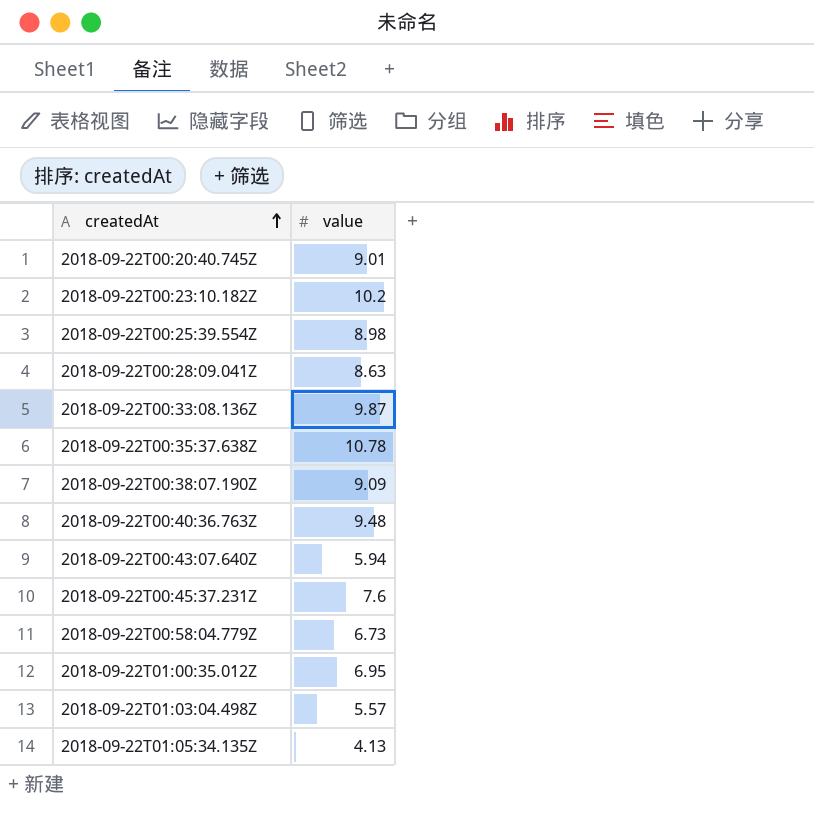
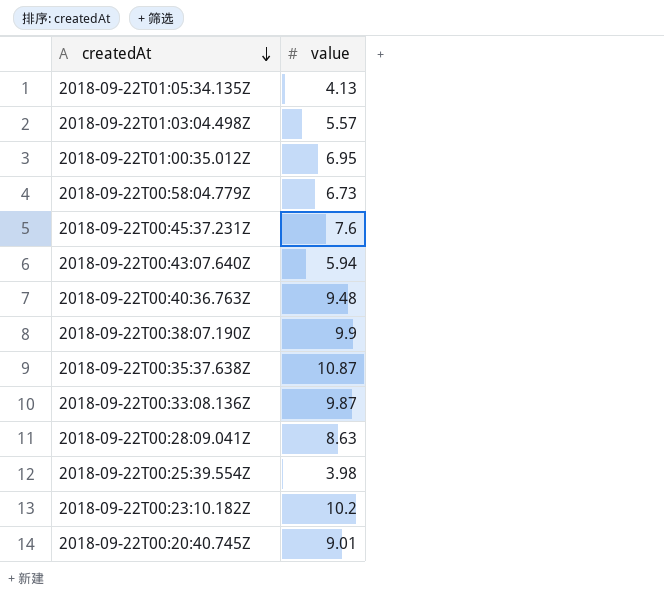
row order: createdAt ascending -> createdAt descending
2018-09-22T00:38:07.190Z | value: 9.09 -> 9.9
2018-09-22T00:35:37.638Z | value: 10.78 -> 10.87
2018-09-22T00:25:39.554Z | value: 8.98 -> 3.98

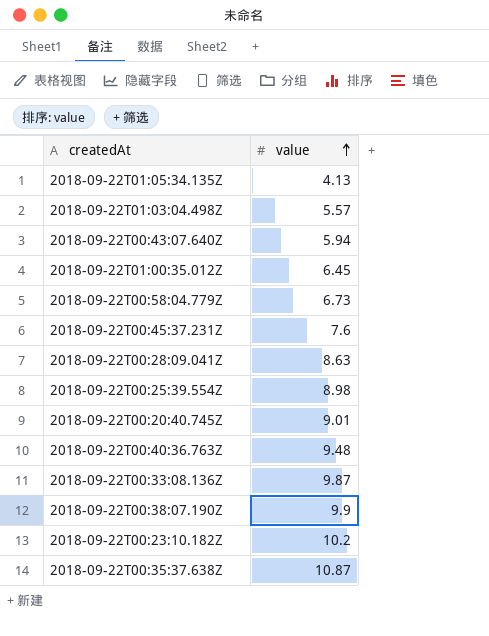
row order: createdAt descending -> value ascending
2018-09-22T01:00:35.012Z | value: 6.95 -> 6.45
2018-09-22T00:25:39.554Z | value: 3.98 -> 8.98

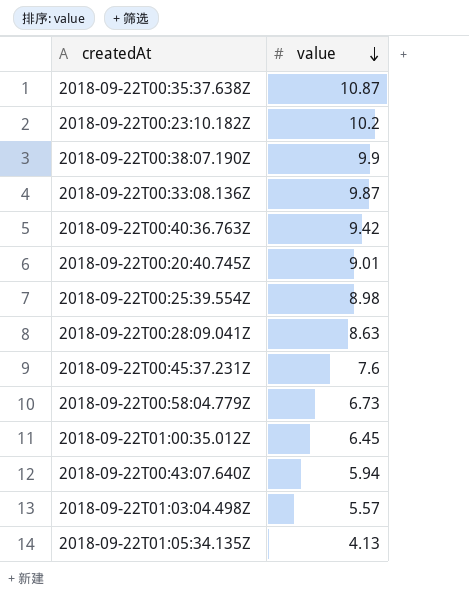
row order: value ascending -> value descending
2018-09-22T00:40:36.763Z | value: 9.48 -> 9.42

